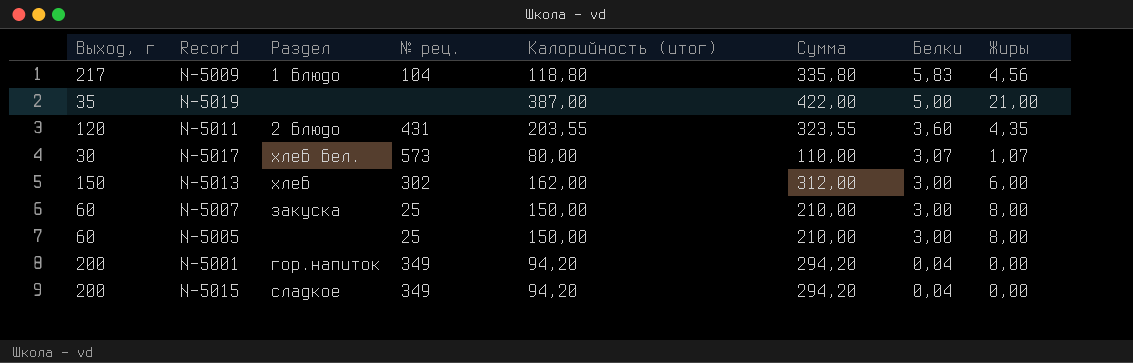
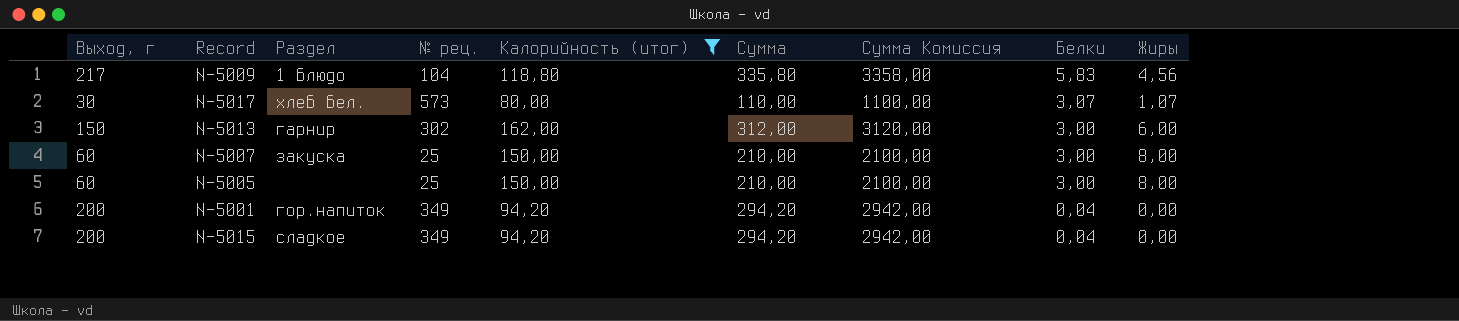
filter: none -> Калорийность (итог) <= 162,00
column Сумма Комиссия | formula: none -> [Сумма] * 10
N-5013 | Раздел: хлеб -> гарнир

